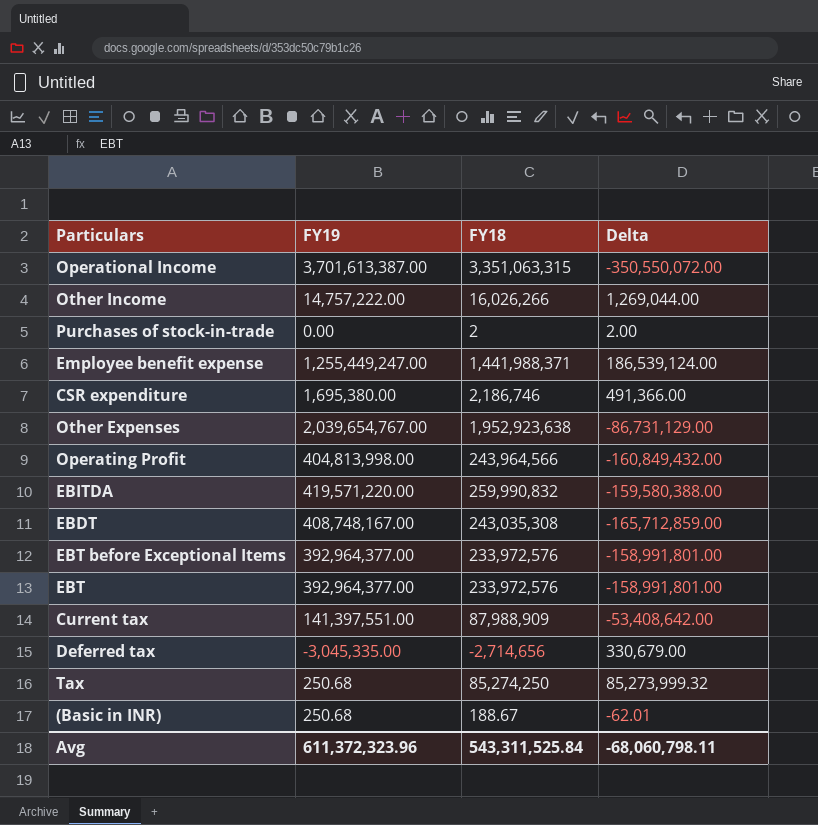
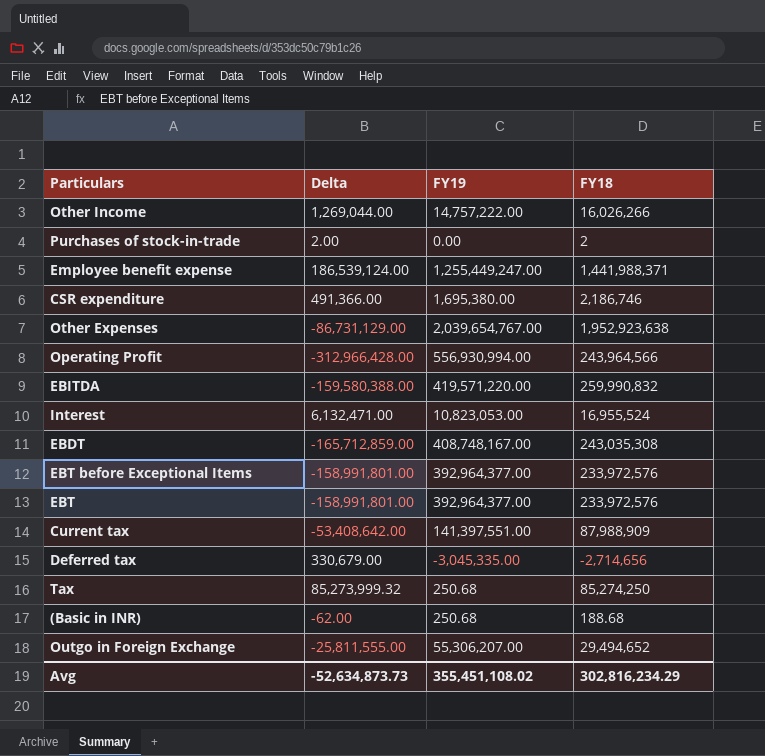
column Delta | position: 4 -> 2
row Operational Income: 3,701,613,387.00 | 3,351,063,315 | -350,550,072.00 -> none
Operating Profit | Delta: -160,849,432.00 -> -312,966,428.00
Operating Profit | FY19: 404,813,998.00 -> 556,930,994.00
row Interest: none -> 6,132,471.00 | 10,823,053.00 | 16,955,524
(Basic in INR) | Delta: -62.01 -> -62.00
(Basic in INR) | FY18: 188.67 -> 188.68
row Outgo in Foreign Exchange: none -> -25,811,555.00 | 55,306,207.00 | 29,494,652
Avg | Delta: -68,060,798.11 -> -52,634,873.73
Avg | FY19: 611,372,323.96 -> 355,451,108.02
Avg | FY18: 543,311,525.84 -> 302,816,234.29

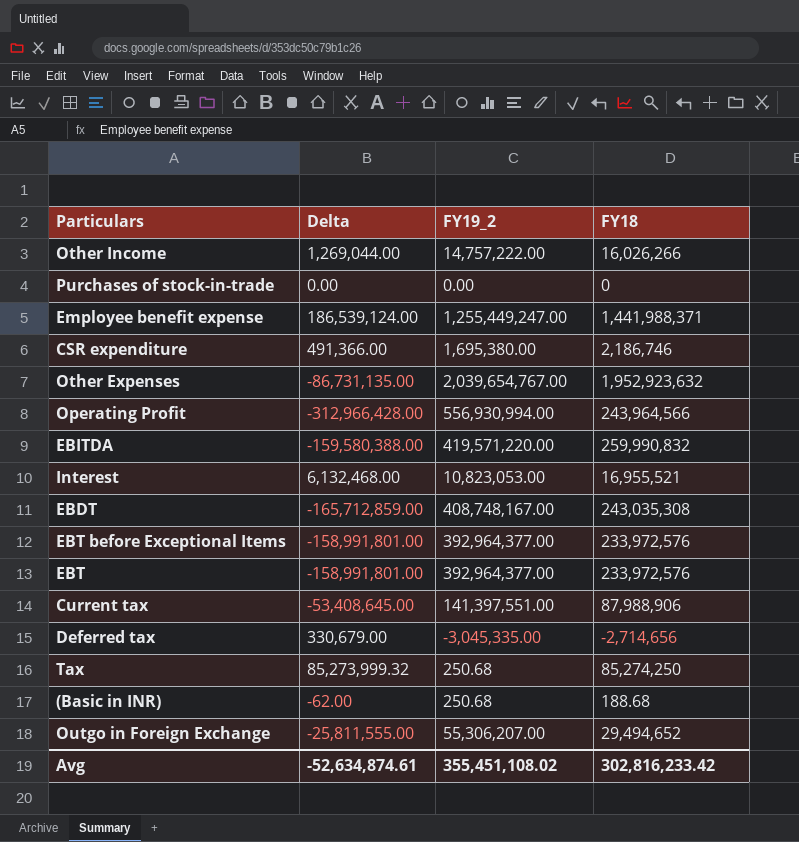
column name: FY19 -> FY19_2
Purchases of stock-in-trade | Delta: 2.00 -> 0.00
Purchases of stock-in-trade | FY18: 2 -> 0
Other Expenses | Delta: -86,731,129.00 -> -86,731,135.00
Other Expenses | FY18: 1,952,923,638 -> 1,952,923,632
Interest | Delta: 6,132,471.00 -> 6,132,468.00
Interest | FY18: 16,955,524 -> 16,955,521
Current tax | Delta: -53,408,642.00 -> -53,408,645.00
Current tax | FY18: 87,988,909 -> 87,988,906
Avg | Delta: -52,634,873.73 -> -52,634,874.61
Avg | FY18: 302,816,234.29 -> 302,816,233.42

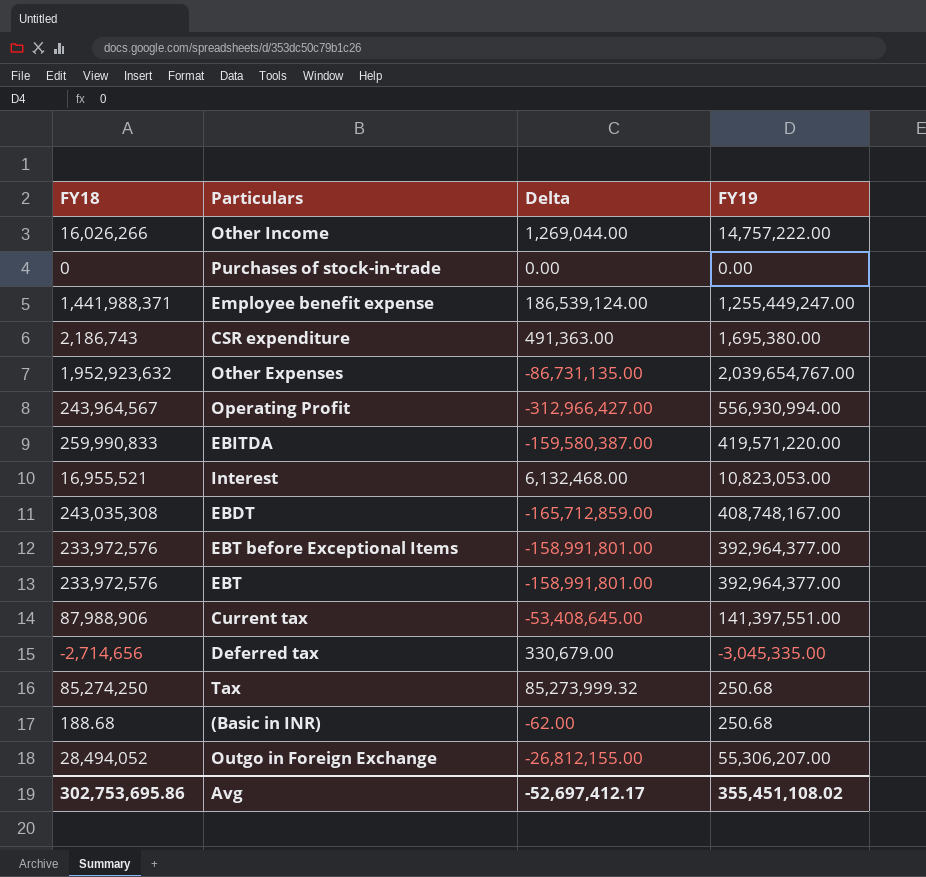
column FY18 | position: 4 -> 1
column name: FY19_2 -> FY19
CSR expenditure | FY18: 2,186,746 -> 2,186,743
CSR expenditure | Delta: 491,366.00 -> 491,363.00
Operating Profit | FY18: 243,964,566 -> 243,964,567
Operating Profit | Delta: -312,966,428.00 -> -312,966,427.00
EBITDA | FY18: 259,990,832 -> 259,990,833
EBITDA | Delta: -159,580,388.00 -> -159,580,387.00
Outgo in Foreign Exchange | FY18: 29,494,652 -> 28,494,052
Outgo in Foreign Exchange | Delta: -25,811,555.00 -> -26,812,155.00
Avg | FY18: 302,816,233.42 -> 302,753,695.86
Avg | Delta: -52,634,874.61 -> -52,697,412.17

